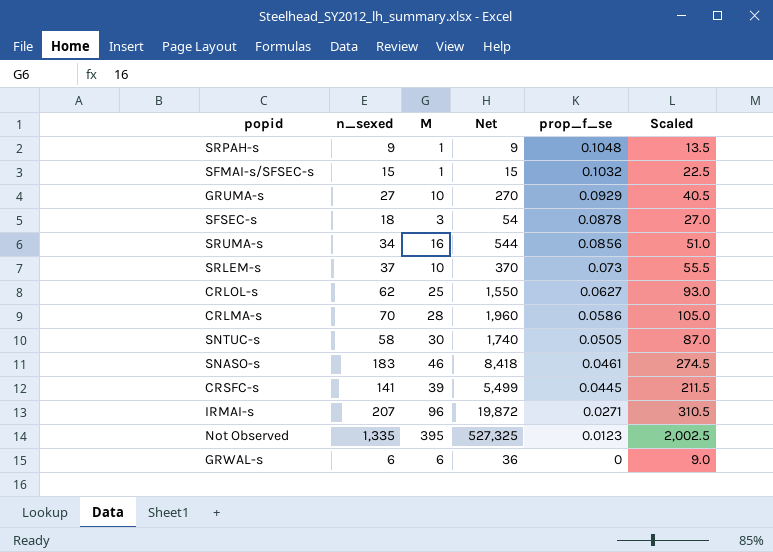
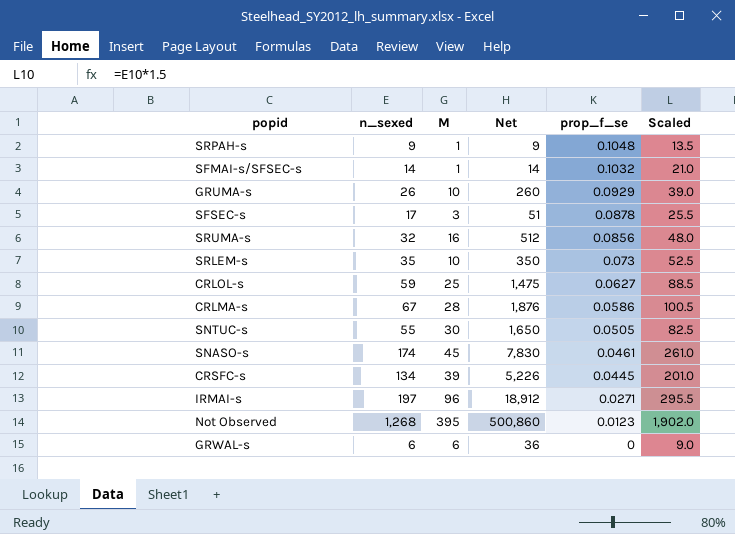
SFMAI-s/SFSEC-s | n_sexed: 15 -> 14
SFMAI-s/SFSEC-s | Net: 15 -> 14
SFMAI-s/SFSEC-s | Scaled: 22.5 -> 21.0
GRUMA-s | n_sexed: 27 -> 26
GRUMA-s | Net: 270 -> 260
GRUMA-s | Scaled: 40.5 -> 39.0
SFSEC-s | n_sexed: 18 -> 17
SFSEC-s | Net: 54 -> 51
SFSEC-s | Scaled: 27.0 -> 25.5
SRUMA-s | n_sexed: 34 -> 32
SRUMA-s | Net: 544 -> 512
SRUMA-s | Scaled: 51.0 -> 48.0
SRLEM-s | n_sexed: 37 -> 35
SRLEM-s | Net: 370 -> 350
SRLEM-s | Scaled: 55.5 -> 52.5
CRLOL-s | n_sexed: 62 -> 59
CRLOL-s | Net: 1,550 -> 1,475
CRLOL-s | Scaled: 93.0 -> 88.5
CRLMA-s | n_sexed: 70 -> 67
CRLMA-s | Net: 1,960 -> 1,876
CRLMA-s | Scaled: 105.0 -> 100.5
SNTUC-s | n_sexed: 58 -> 55
SNTUC-s | Net: 1,740 -> 1,650
SNTUC-s | Scaled: 87.0 -> 82.5
SNASO-s | n_sexed: 183 -> 174
SNASO-s | M: 46 -> 45
SNASO-s | Net: 8,418 -> 7,830
SNASO-s | Scaled: 274.5 -> 261.0
CRSFC-s | n_sexed: 141 -> 134
CRSFC-s | Net: 5,499 -> 5,226
CRSFC-s | Scaled: 211.5 -> 201.0
IRMAI-s | n_sexed: 207 -> 197
IRMAI-s | Net: 19,872 -> 18,912
IRMAI-s | Scaled: 310.5 -> 295.5
Not Observed | n_sexed: 1,335 -> 1,268
Not Observed | Net: 527,325 -> 500,860
Not Observed | Scaled: 2,002.5 -> 1,902.0

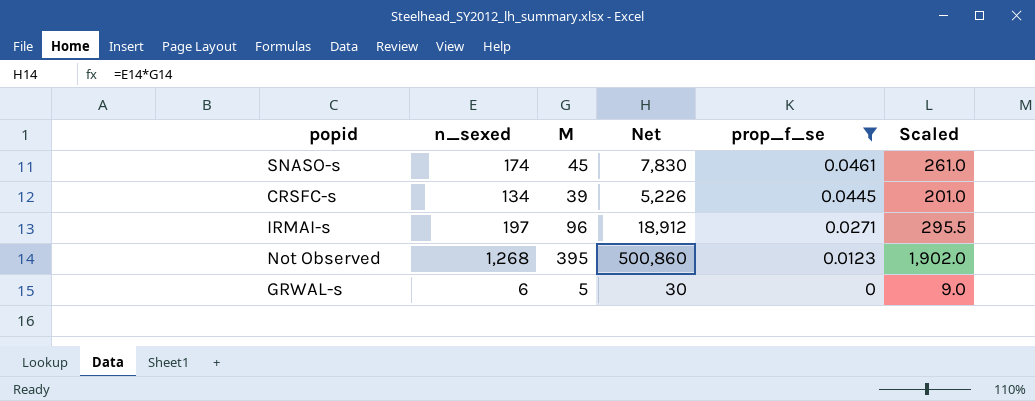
filter: none -> prop_f_se <= 0.0461
GRWAL-s | M: 6 -> 5
GRWAL-s | Net: 36 -> 30

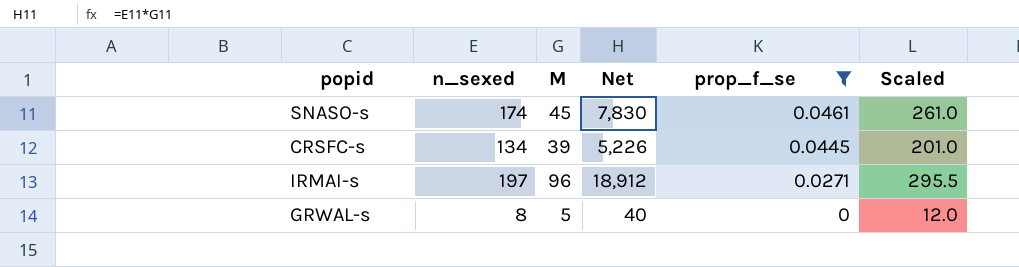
row Not Observed: 1,268 | 395 | 500,860 | 0.0123 | 1,902.0 -> none
GRWAL-s | n_sexed: 6 -> 8
GRWAL-s | Net: 30 -> 40
GRWAL-s | Scaled: 9.0 -> 12.0

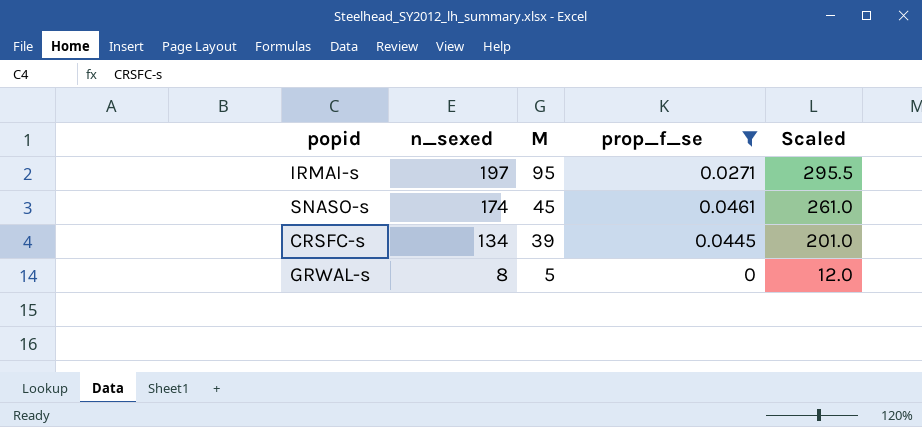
row order: prop_f_se descending -> n_sexed descending
column Net | formula: [n_sexed] * [M] -> none
IRMAI-s | M: 96 -> 95

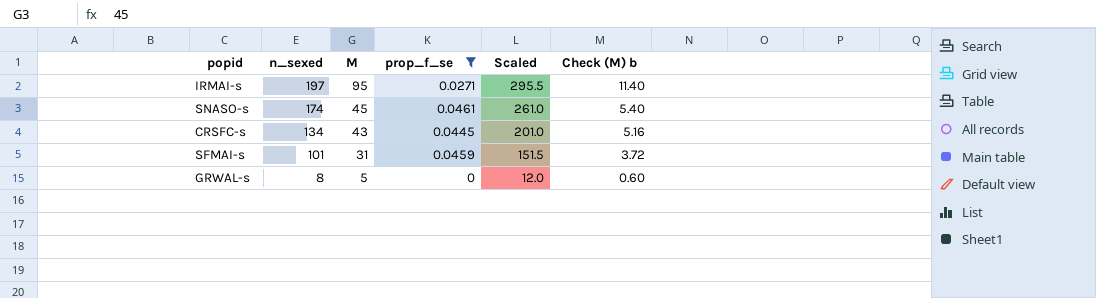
column Check (M) b | formula: none -> [M] * 0.12
CRSFC-s | M: 39 -> 43
row SFMAI-s: none -> 101 | 31 | 0.0459 | 151.5 | 3.72

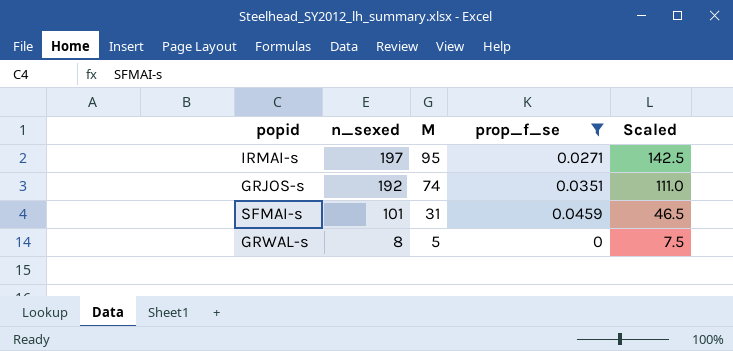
column Check (M) b | formula: [M] * 0.12 -> none
column Scaled | formula: [n_sexed] * 1.5 -> [M] * 1.5
row SNASO-s: 174 | 45 | 0.0461 | 261.0 | 5.40 -> none
row CRSFC-s: 134 | 43 | 0.0445 | 201.0 | 5.16 -> none
row GRJOS-s: none -> 192 | 74 | 0.0351 | 111.0

